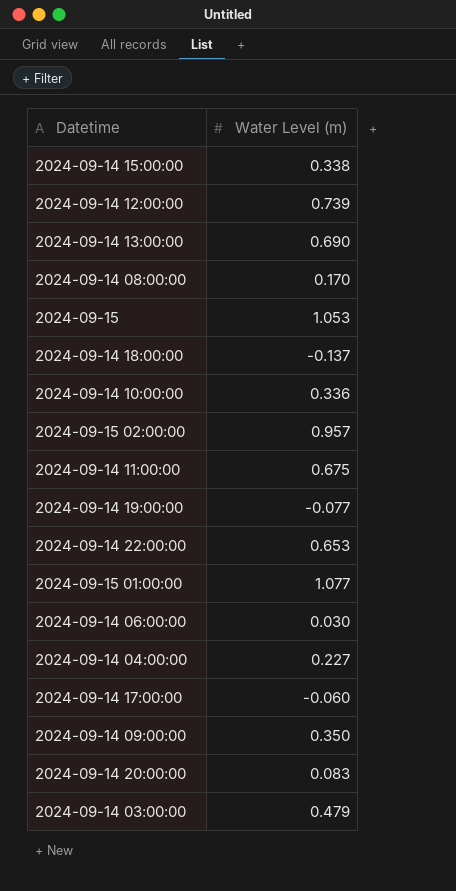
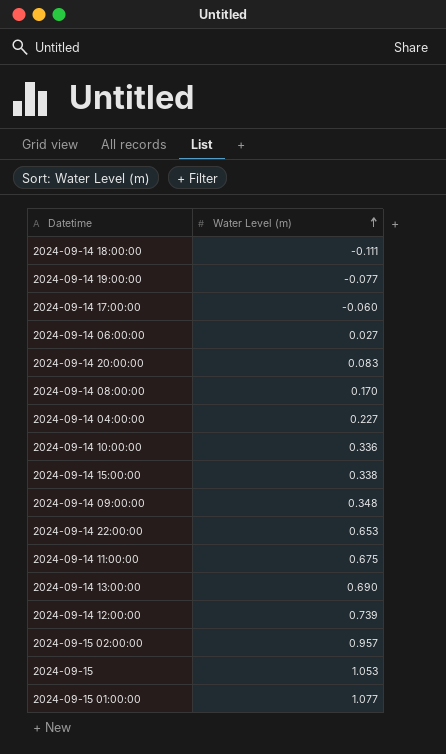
row order: none -> Water Level (m) ascending
row 2024-09-14 03:00:00: 0.479 -> none
2024-09-14 18:00:00 | Water Level (m): -0.137 -> -0.111
2024-09-14 06:00:00 | Water Level (m): 0.030 -> 0.027
2024-09-14 09:00:00 | Water Level (m): 0.350 -> 0.348

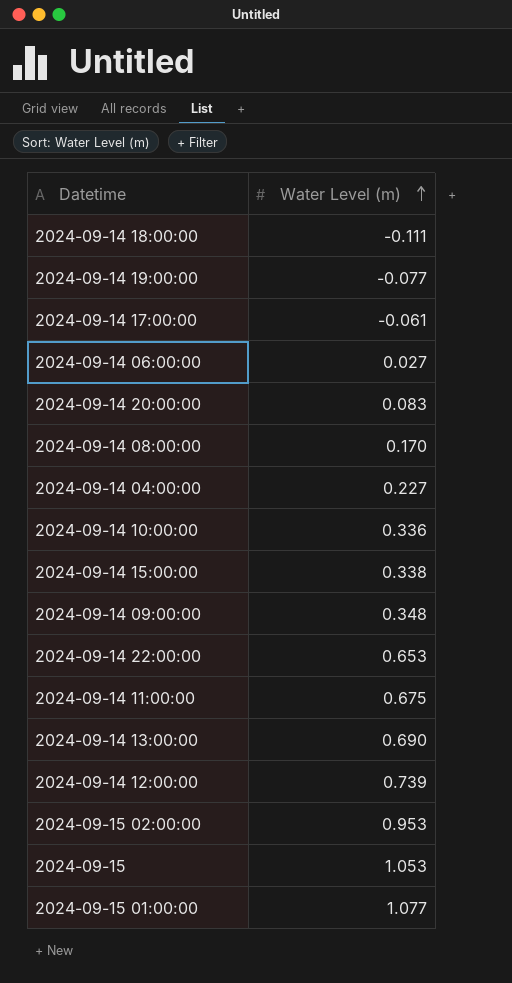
2024-09-14 17:00:00 | Water Level (m): -0.060 -> -0.061
2024-09-15 02:00:00 | Water Level (m): 0.957 -> 0.953

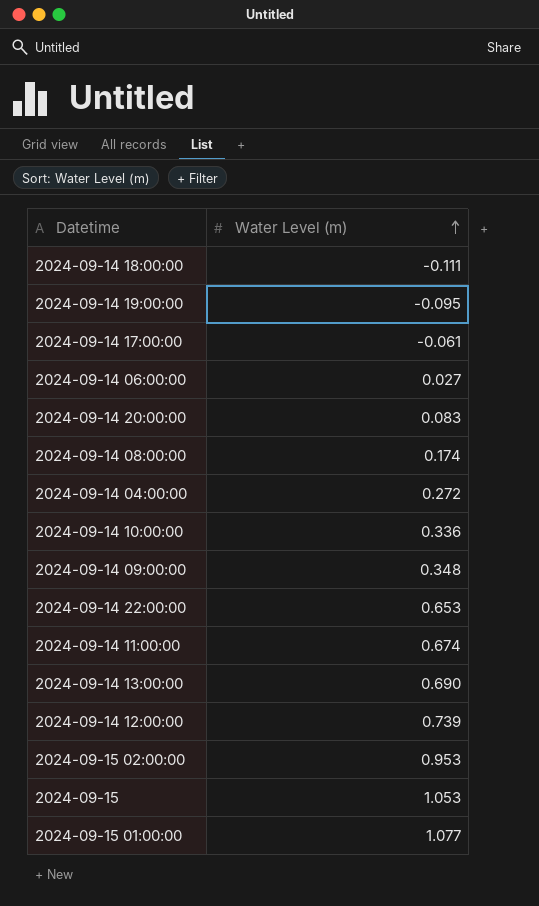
row 2024-09-14 15:00:00: 0.338 -> none
2024-09-14 19:00:00 | Water Level (m): -0.077 -> -0.095
2024-09-14 08:00:00 | Water Level (m): 0.170 -> 0.174
2024-09-14 04:00:00 | Water Level (m): 0.227 -> 0.272
2024-09-14 11:00:00 | Water Level (m): 0.675 -> 0.674

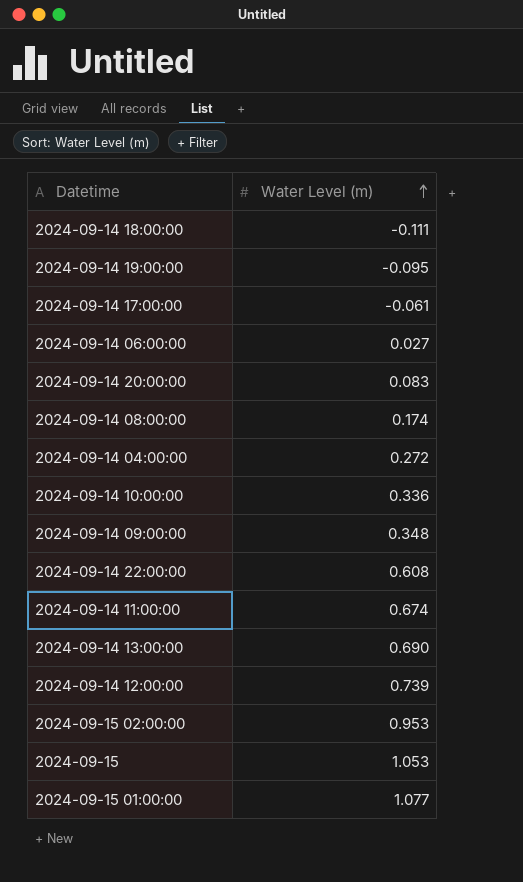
2024-09-14 22:00:00 | Water Level (m): 0.653 -> 0.608

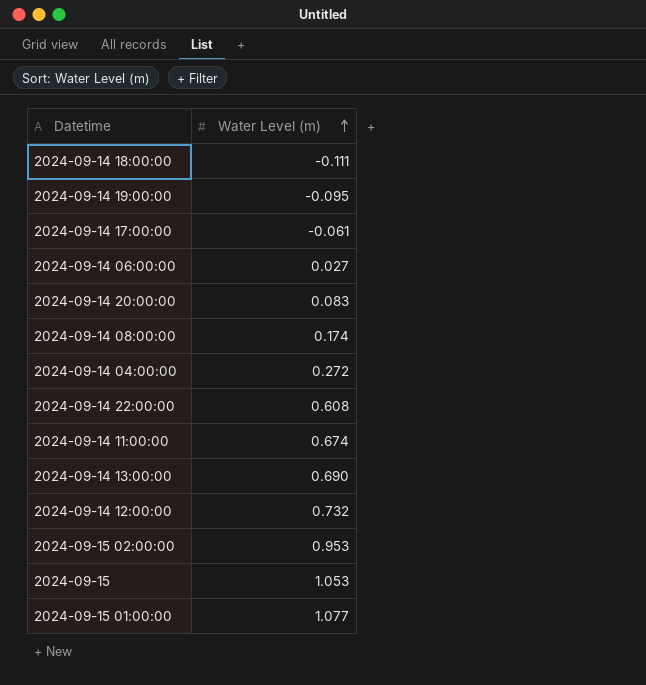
row 2024-09-14 10:00:00: 0.336 -> none
row 2024-09-14 09:00:00: 0.348 -> none
2024-09-14 12:00:00 | Water Level (m): 0.739 -> 0.732

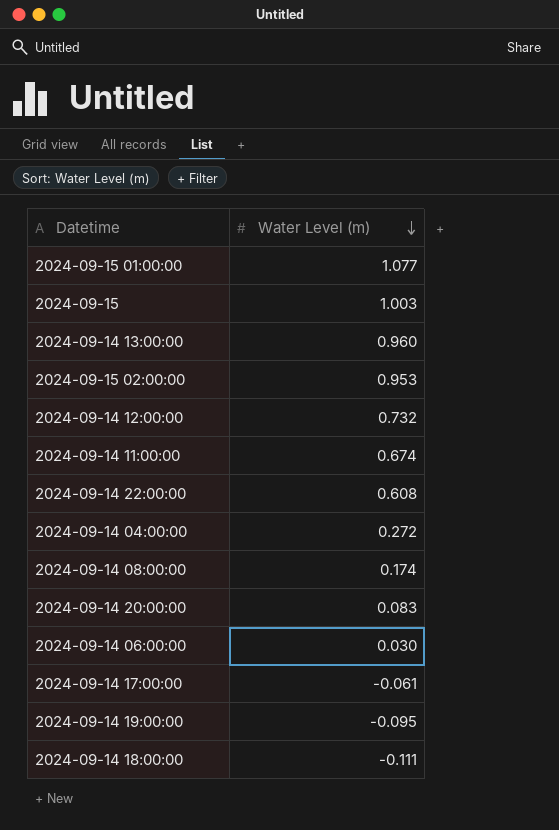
row order: Water Level (m) ascending -> Water Level (m) descending
2024-09-15 | Water Level (m): 1.053 -> 1.003
2024-09-14 13:00:00 | Water Level (m): 0.690 -> 0.960
2024-09-14 06:00:00 | Water Level (m): 0.027 -> 0.030

